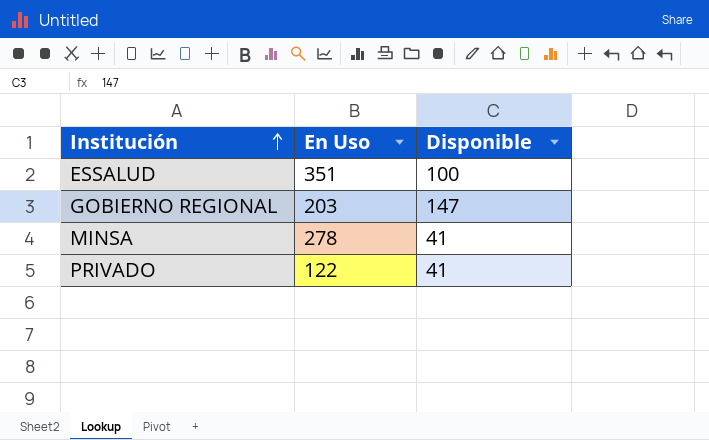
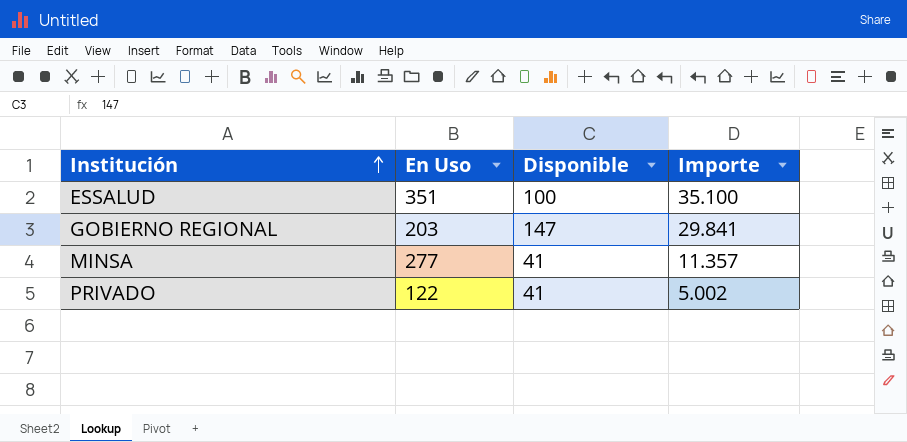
column Importe | formula: none -> [En Uso] * [Disponible]
MINSA | En Uso: 278 -> 277

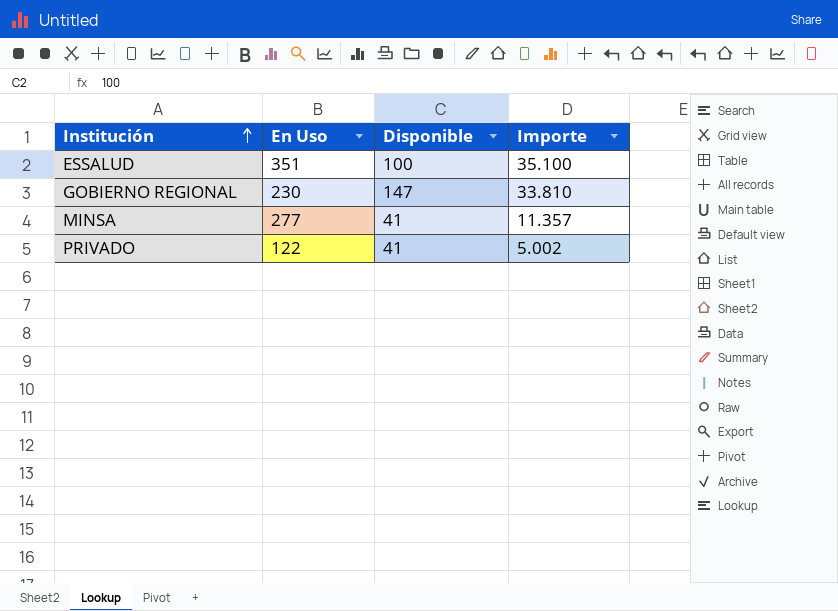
GOBIERNO REGIONAL | En Uso: 203 -> 230
GOBIERNO REGIONAL | Importe: 29.841 -> 33.810

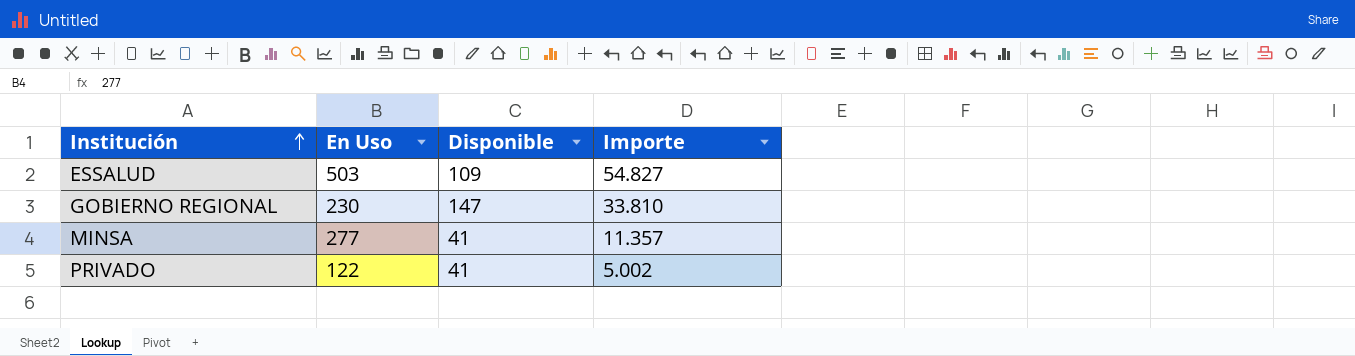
ESSALUD | En Uso: 351 -> 503
ESSALUD | Disponible: 100 -> 109
ESSALUD | Importe: 35.100 -> 54.827

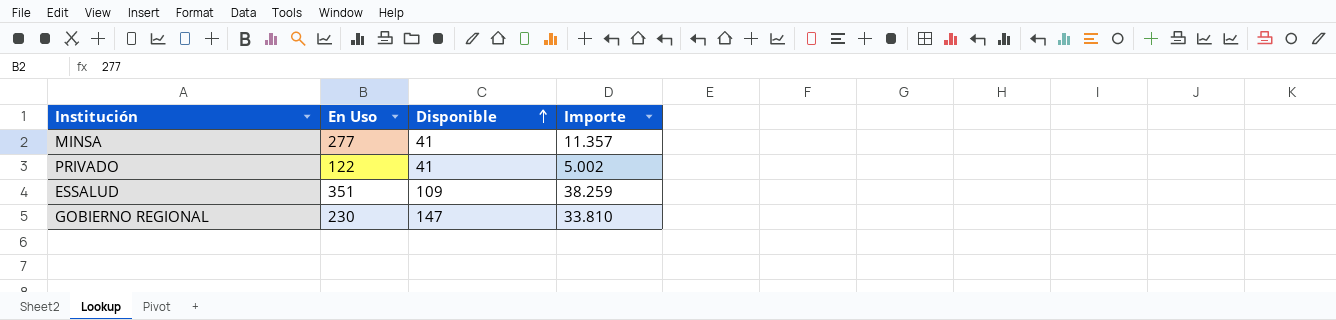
row order: Institución ascending -> Disponible ascending
ESSALUD | En Uso: 503 -> 351
ESSALUD | Importe: 54.827 -> 38.259

